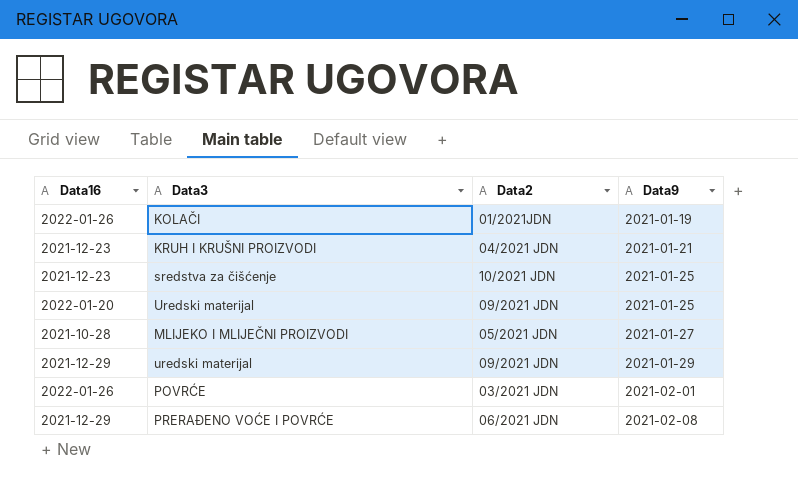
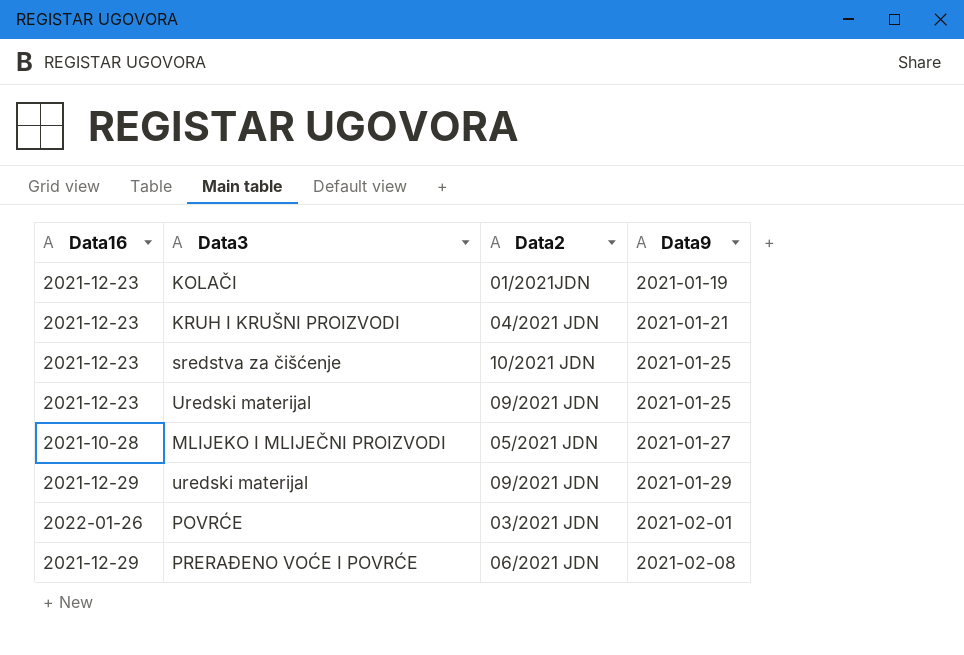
KOLAČI | Data16: 2022-01-26 -> 2021-12-23
Uredski materijal | Data16: 2022-01-20 -> 2021-12-23

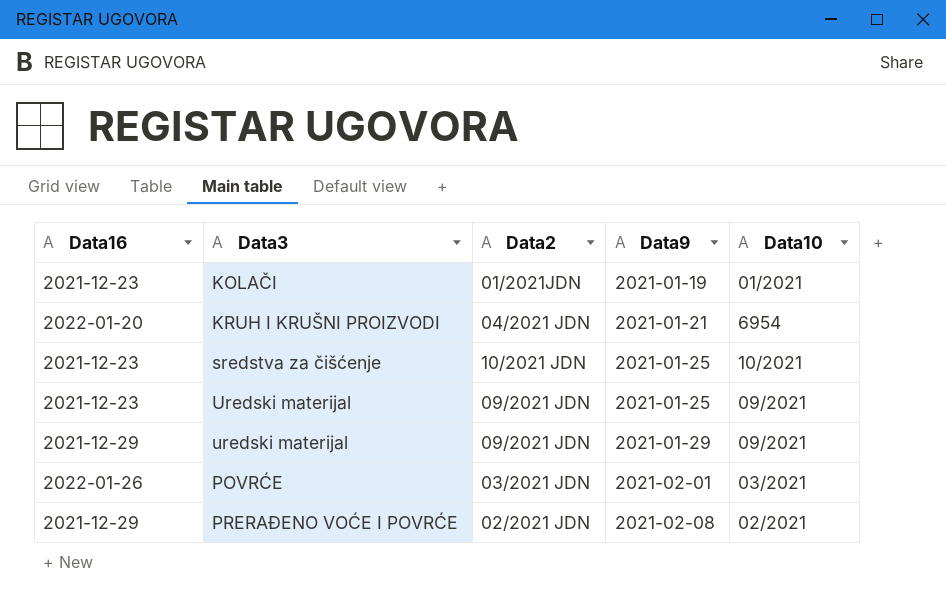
column Data10 | position: none -> 5
row MLIJEKO I MLIJEČNI PROIZVODI: 2021-10-28 | 05/2021 JDN | 2021-01-27 -> none
KRUH I KRUŠNI PROIZVODI | Data16: 2021-12-23 -> 2022-01-20
PRERAĐENO VOĆE I POVRĆE | Data2: 06/2021 JDN -> 02/2021 JDN

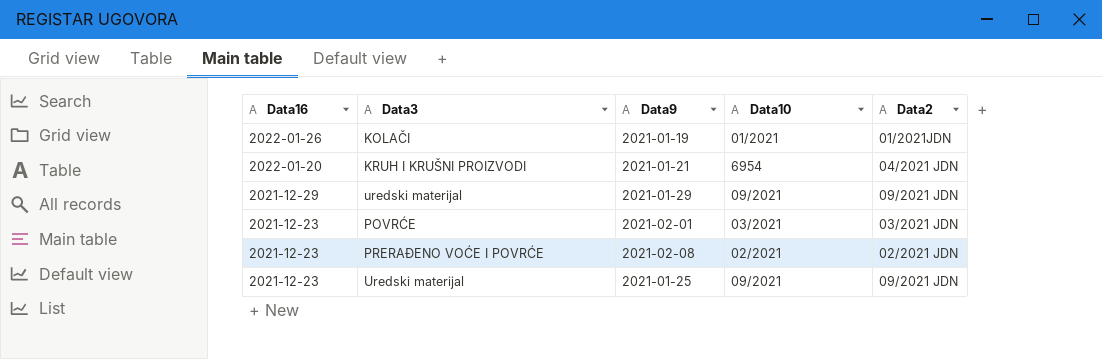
row order: Data9 ascending -> Data16 descending
column Data2 | position: 3 -> 5
row sredstva za čišćenje: 2021-12-23 | 10/2021 JDN | 2021-01-25 | 10/2021 -> none
KOLAČI | Data16: 2021-12-23 -> 2022-01-26
POVRĆE | Data16: 2022-01-26 -> 2021-12-23
PRERAĐENO VOĆE I POVRĆE | Data16: 2021-12-29 -> 2021-12-23

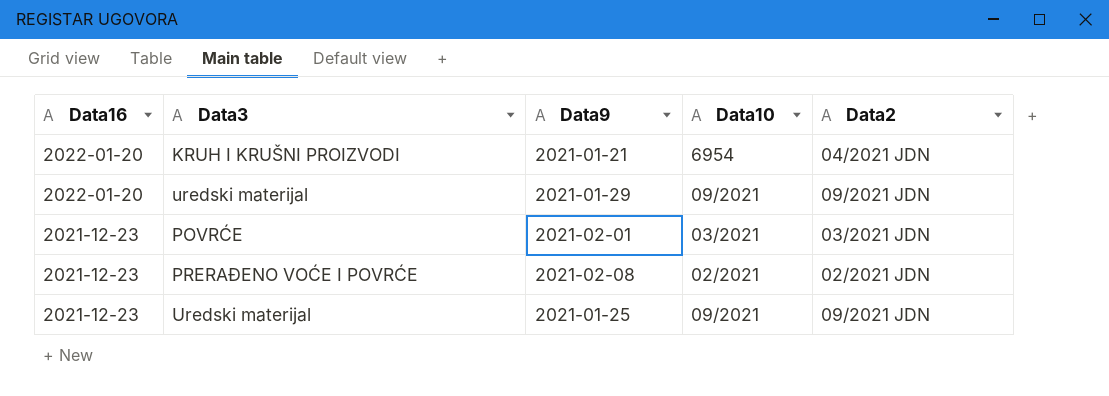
row KOLAČI: 2022-01-26 | 2021-01-19 | 01/2021 | 01/2021JDN -> none
uredski materijal | Data16: 2021-12-29 -> 2022-01-20

